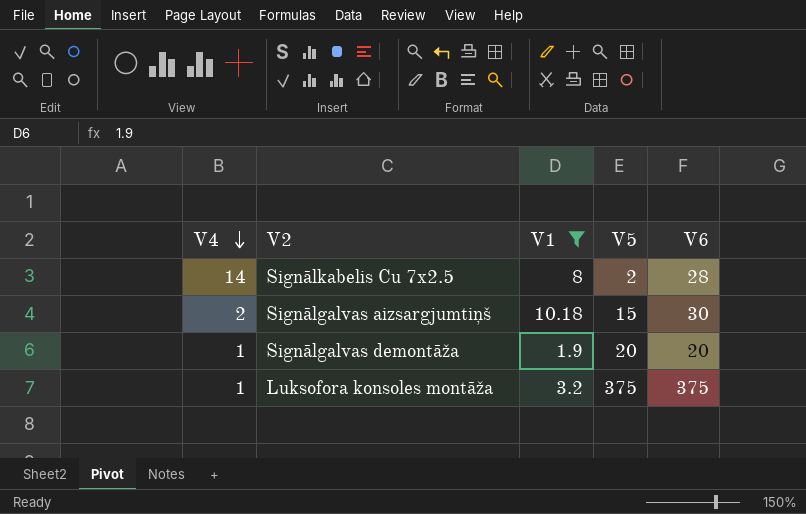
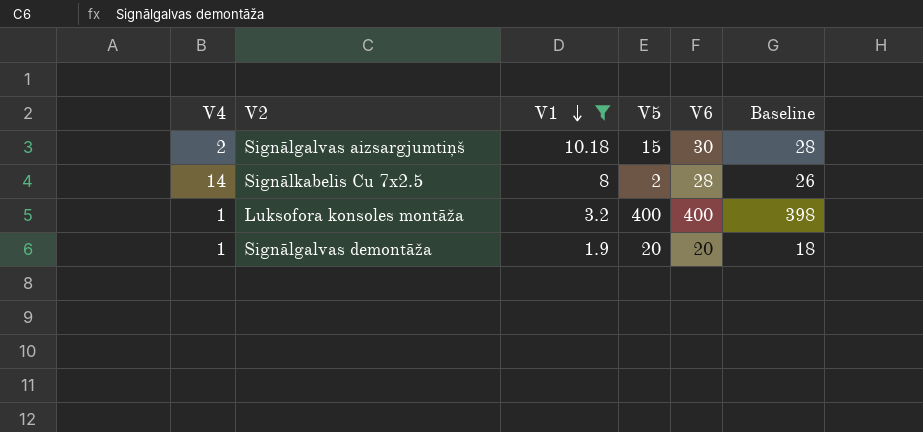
row order: V4 descending -> V1 descending
column Baseline | formula: none -> [V6] - 2
Luksofora konsoles montāža | V5: 375 -> 400
Luksofora konsoles montāža | V6: 375 -> 400

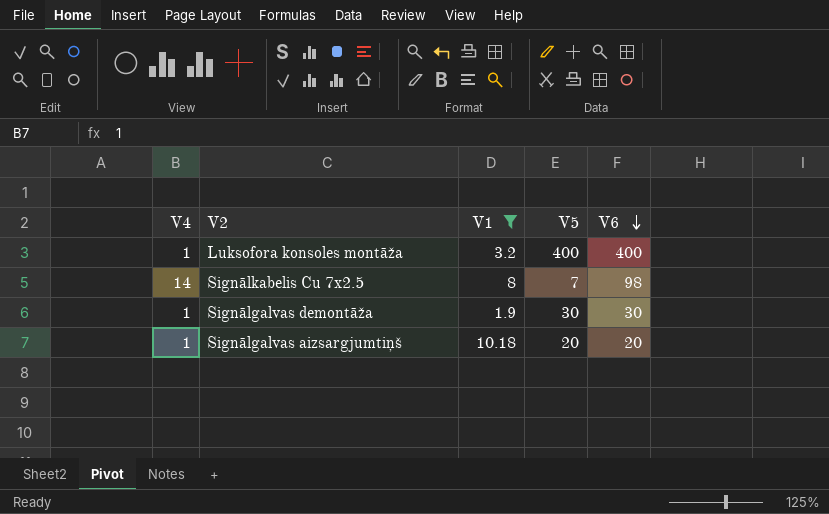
row order: V1 descending -> V6 descending
column Baseline | formula: [V6] - 2 -> none
Signālkabelis Cu 7x2.5 | V5: 2 -> 7
Signālkabelis Cu 7x2.5 | V6: 28 -> 98
Signālgalvas demontāža | V5: 20 -> 30
Signālgalvas demontāža | V6: 20 -> 30
Signālgalvas aizsargjumtiņš | V4: 2 -> 1
Signālgalvas aizsargjumtiņš | V5: 15 -> 20
Signālgalvas aizsargjumtiņš | V6: 30 -> 20

